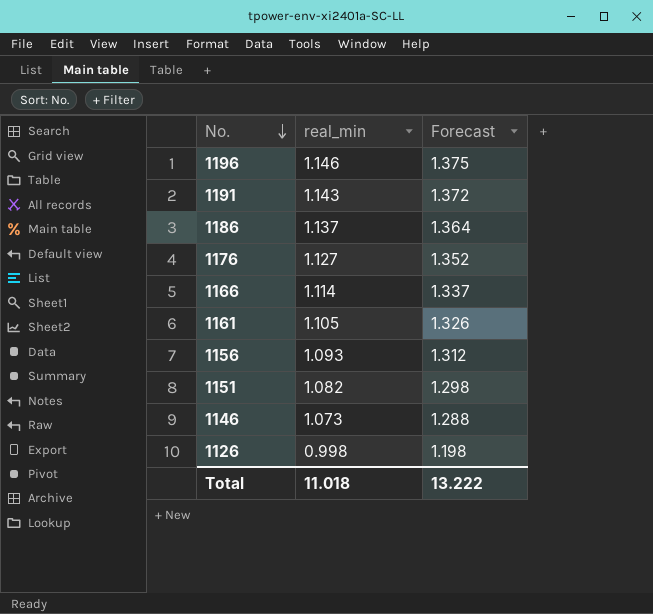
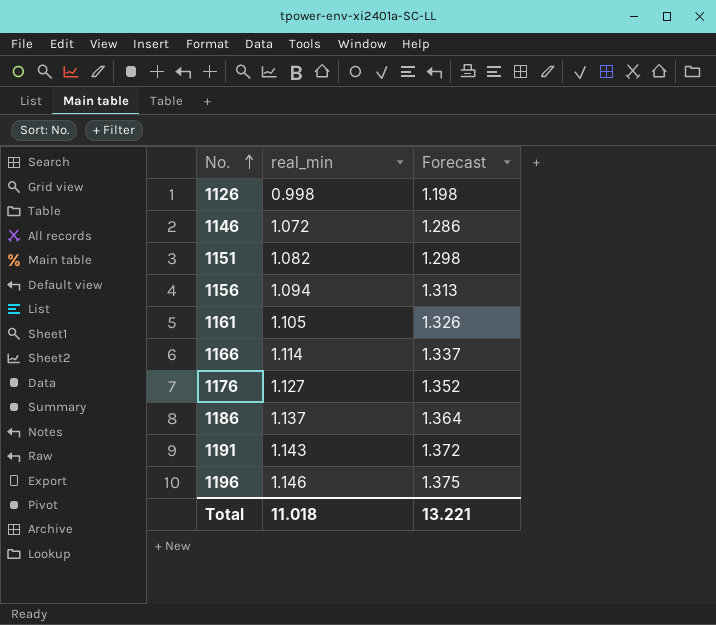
row order: No. descending -> No. ascending
1146 | real_min: 1.073 -> 1.072
1146 | Forecast: 1.288 -> 1.286
1156 | real_min: 1.093 -> 1.094
1156 | Forecast: 1.312 -> 1.313
Total | Forecast: 13.222 -> 13.221

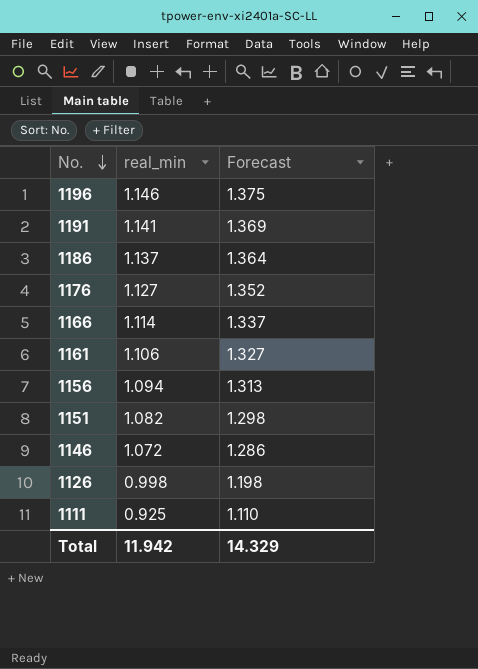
row order: No. ascending -> No. descending
1191 | real_min: 1.143 -> 1.141
1191 | Forecast: 1.372 -> 1.369
1161 | real_min: 1.105 -> 1.106
1161 | Forecast: 1.326 -> 1.327
row 1111: none -> 0.925 | 1.110
Total | real_min: 11.018 -> 11.942
Total | Forecast: 13.221 -> 14.329

